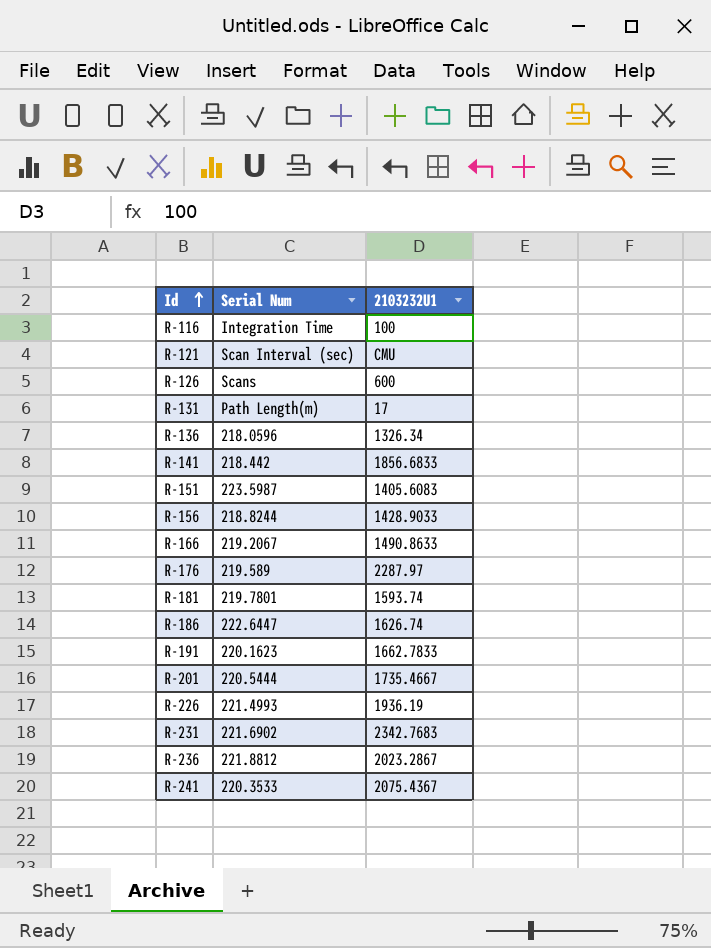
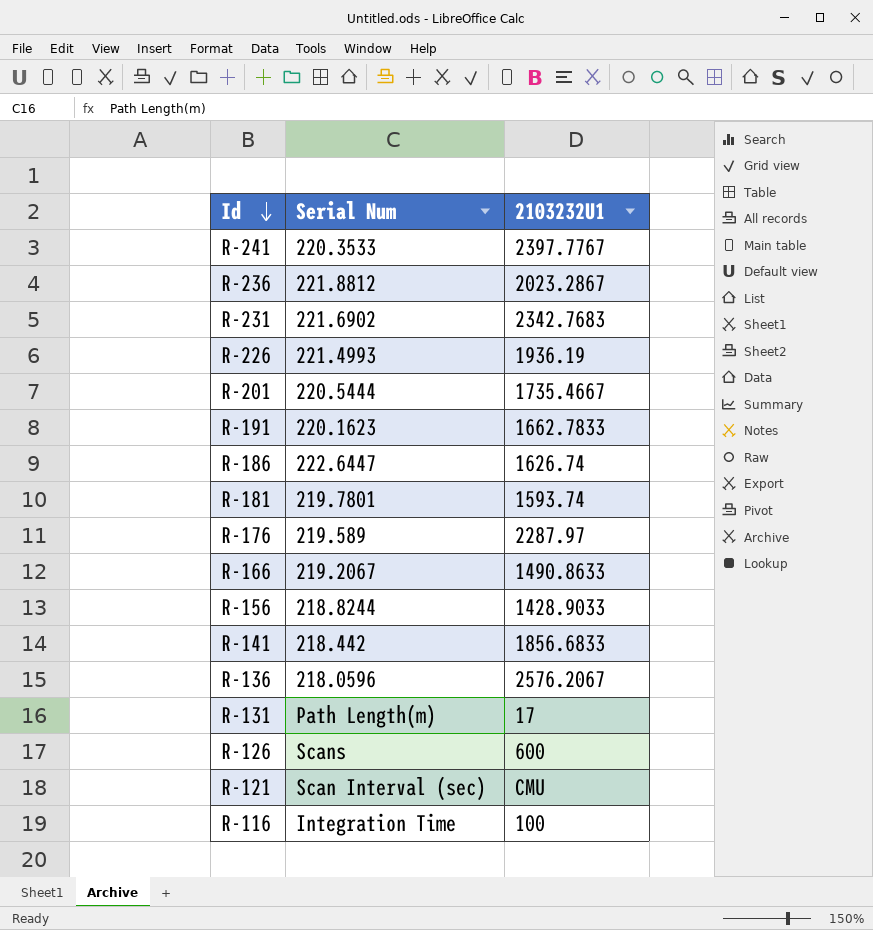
row order: Id ascending -> Id descending
row R-151: 223.5987 | 1405.6083 -> none
R-241 | 2103232U1: 2075.4367 -> 2397.7767
R-136 | 2103232U1: 1326.34 -> 2576.2067

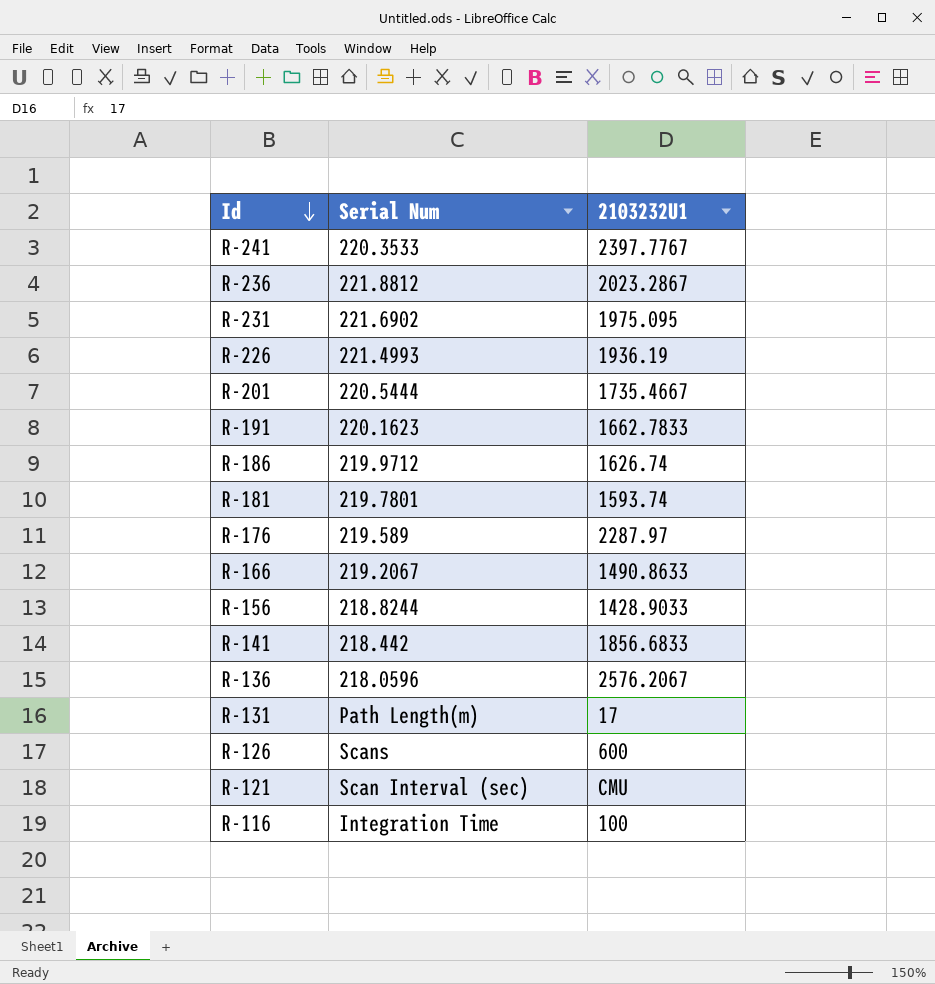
R-231 | 2103232U1: 2342.7683 -> 1975.095
R-186 | Serial Num: 222.6447 -> 219.9712

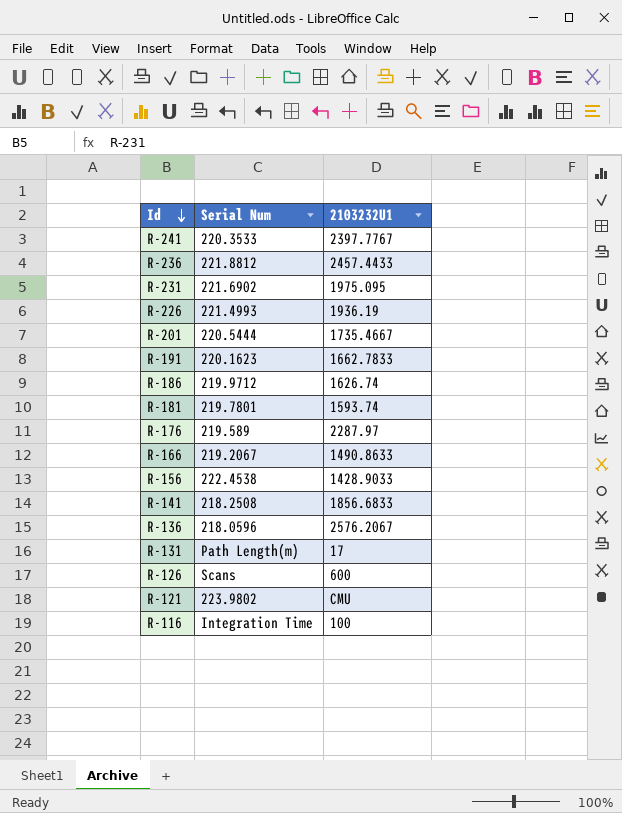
R-236 | 2103232U1: 2023.2867 -> 2457.4433
R-156 | Serial Num: 218.8244 -> 222.4538
R-141 | Serial Num: 218.442 -> 218.2508
R-121 | Serial Num: Scan Interval (sec) -> 223.9802

